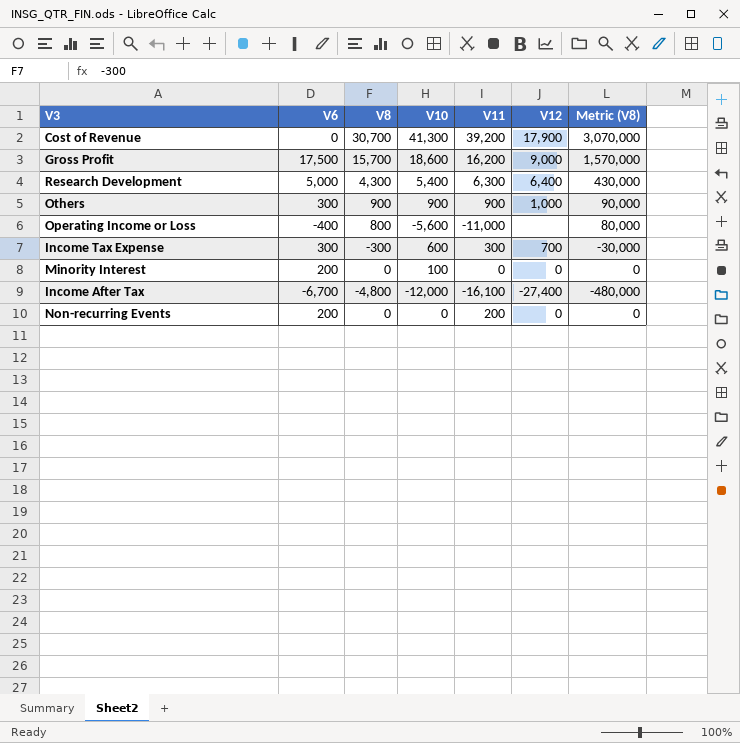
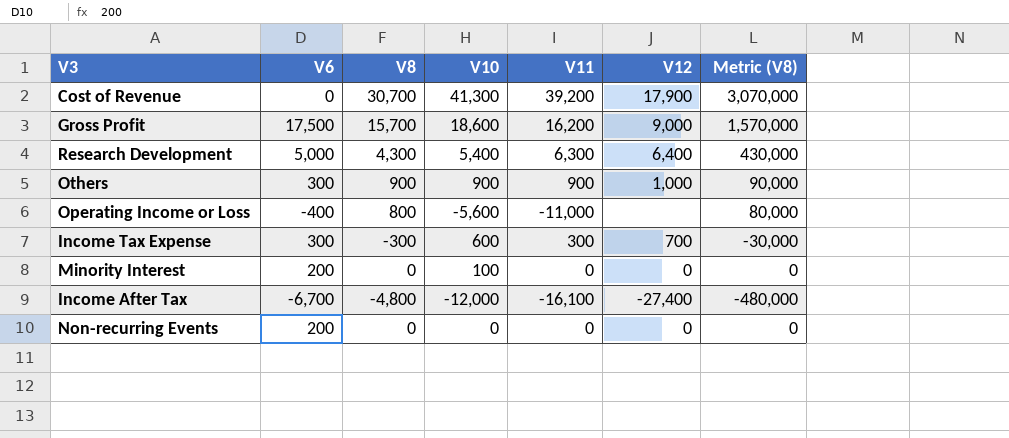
Non-recurring Events | V11: 200 -> 0

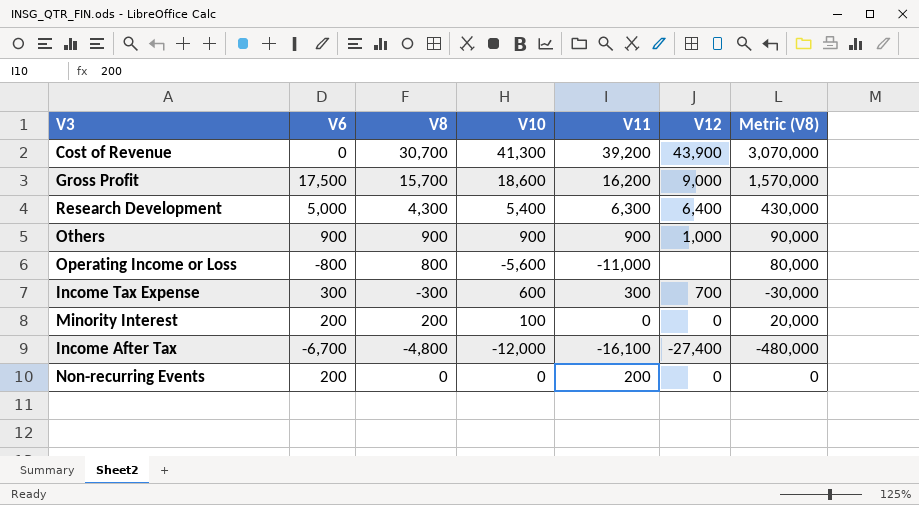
Cost of Revenue | V12: 17,900 -> 43,900
Others | V6: 300 -> 900
Operating Income or Loss | V6: -400 -> -800
Minority Interest | V8: 0 -> 200
Minority Interest | Metric (V8): 0 -> 20,000
Non-recurring Events | V11: 0 -> 200

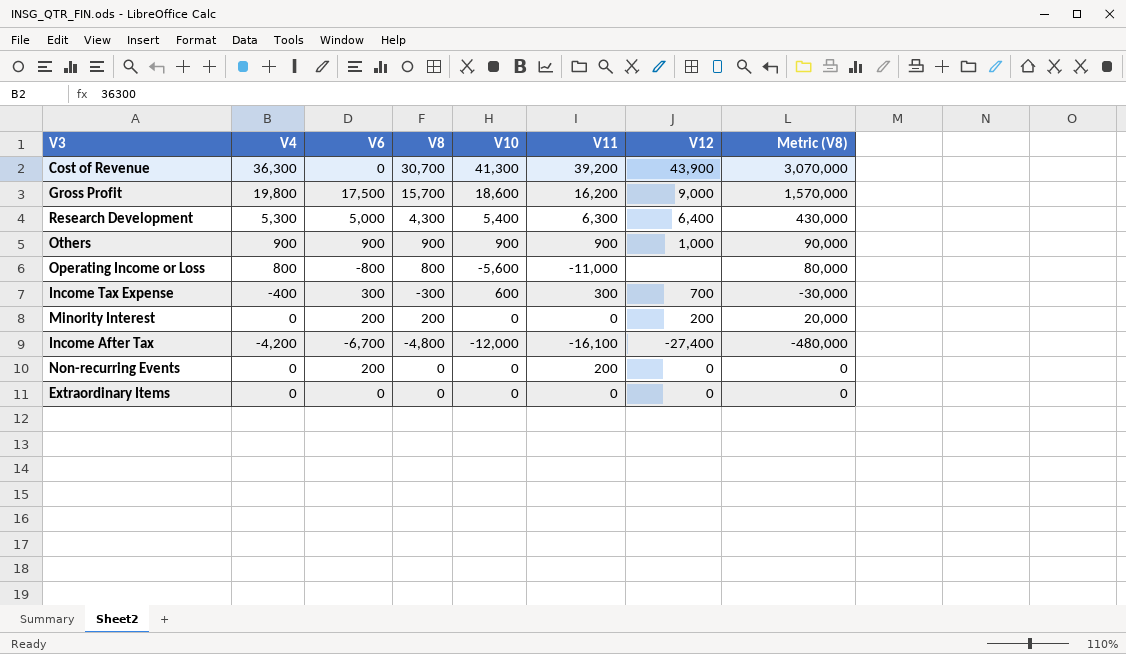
column V4 | position: none -> 2
Minority Interest | V10: 100 -> 0
Minority Interest | V12: 0 -> 200
row Extraordinary Items: none -> 0 | 0 | 0 | 0 | 0 | 0 | 0

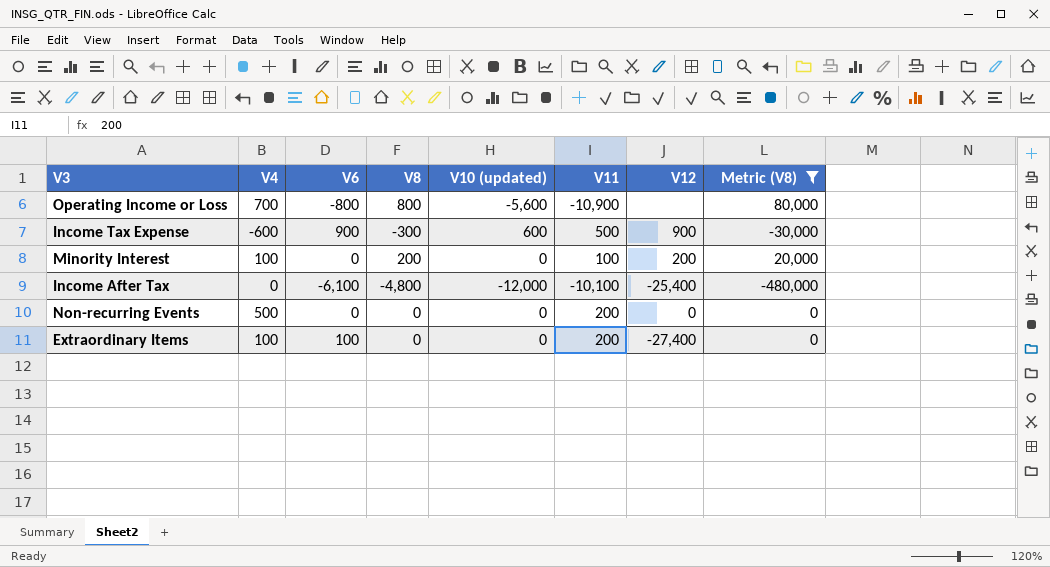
filter: none -> Metric (V8) <= 80,000
column name: V10 -> V10 (updated)
Operating Income or Loss | V4: 800 -> 700
Operating Income or Loss | V11: -11,000 -> -10,900
Income Tax Expense | V4: -400 -> -600
Income Tax Expense | V6: 300 -> 900
Income Tax Expense | V11: 300 -> 500
Income Tax Expense | V12: 700 -> 900
Minority Interest | V4: 0 -> 100
Minority Interest | V6: 200 -> 0
Minority Interest | V11: 0 -> 100
Income After Tax | V4: -4,200 -> 0
Income After Tax | V6: -6,700 -> -6,100
Income After Tax | V11: -16,100 -> -10,100
Income After Tax | V12: -27,400 -> -25,400
Non-recurring Events | V4: 0 -> 500
Non-recurring Events | V6: 200 -> 0
Extraordinary Items | V4: 0 -> 100
Extraordinary Items | V6: 0 -> 100
Extraordinary Items | V11: 0 -> 200
Extraordinary Items | V12: 0 -> -27,400

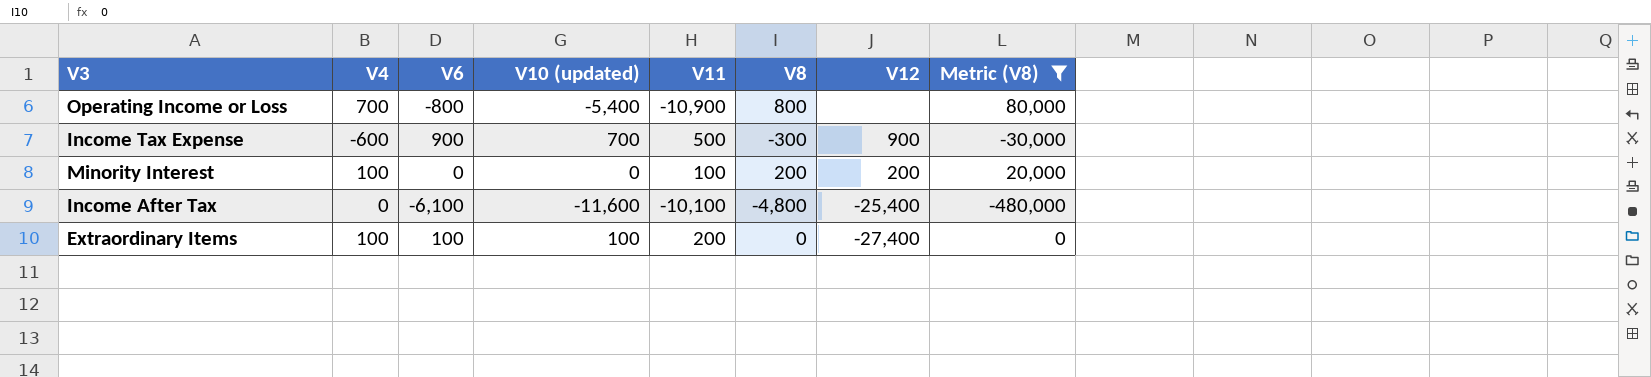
column V8 | position: 4 -> 6
row Non-recurring Events: 500 | 0 | 0 | 0 | 200 | 0 | 0 -> none
Operating Income or Loss | V10 (updated): -5,600 -> -5,400
Income Tax Expense | V10 (updated): 600 -> 700
Income After Tax | V10 (updated): -12,000 -> -11,600
Extraordinary Items | V10 (updated): 0 -> 100

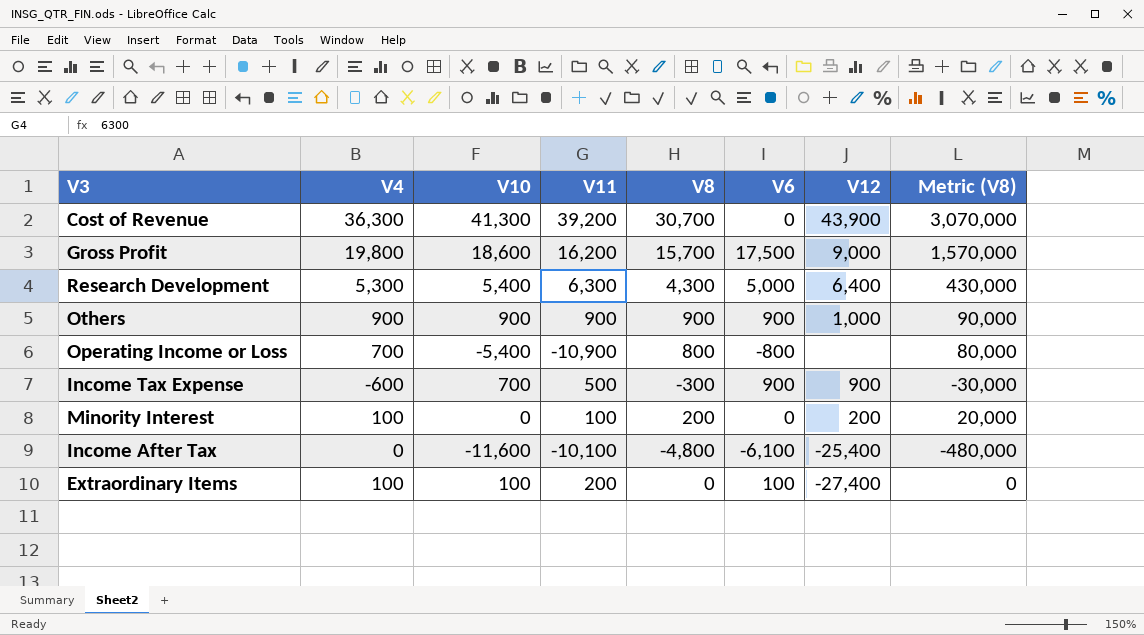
filter: Metric (V8) <= 80,000 -> none
column name: V10 (updated) -> V10
column V6 | position: 3 -> 6

